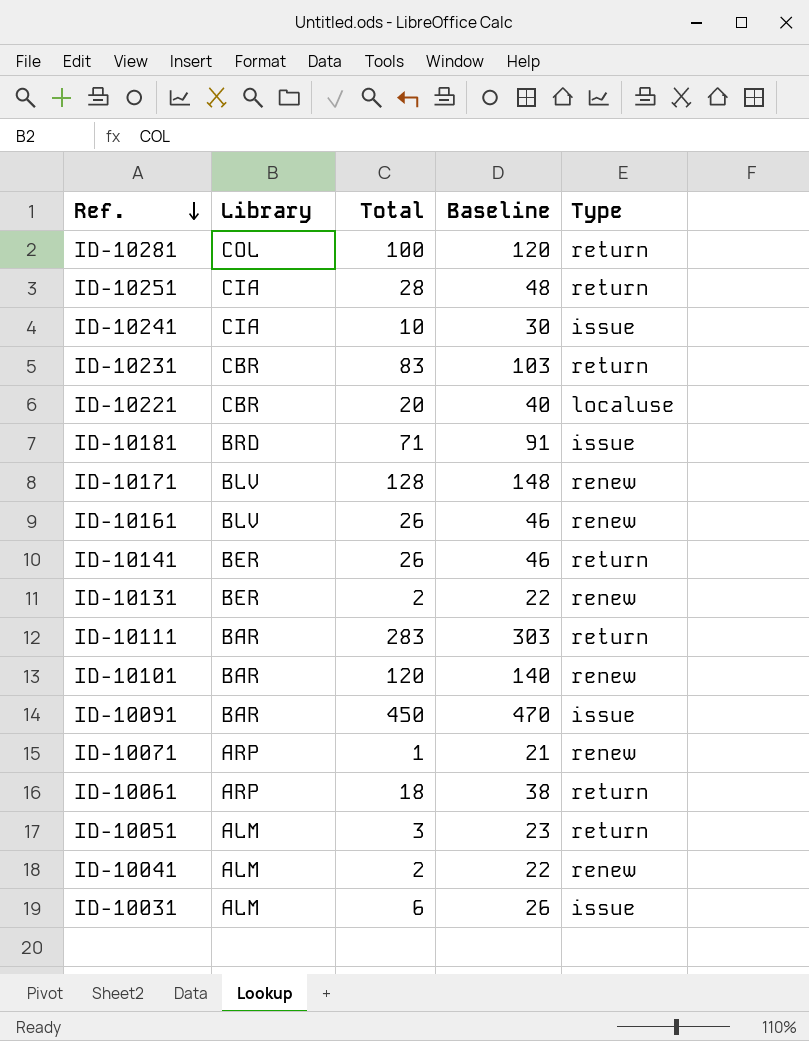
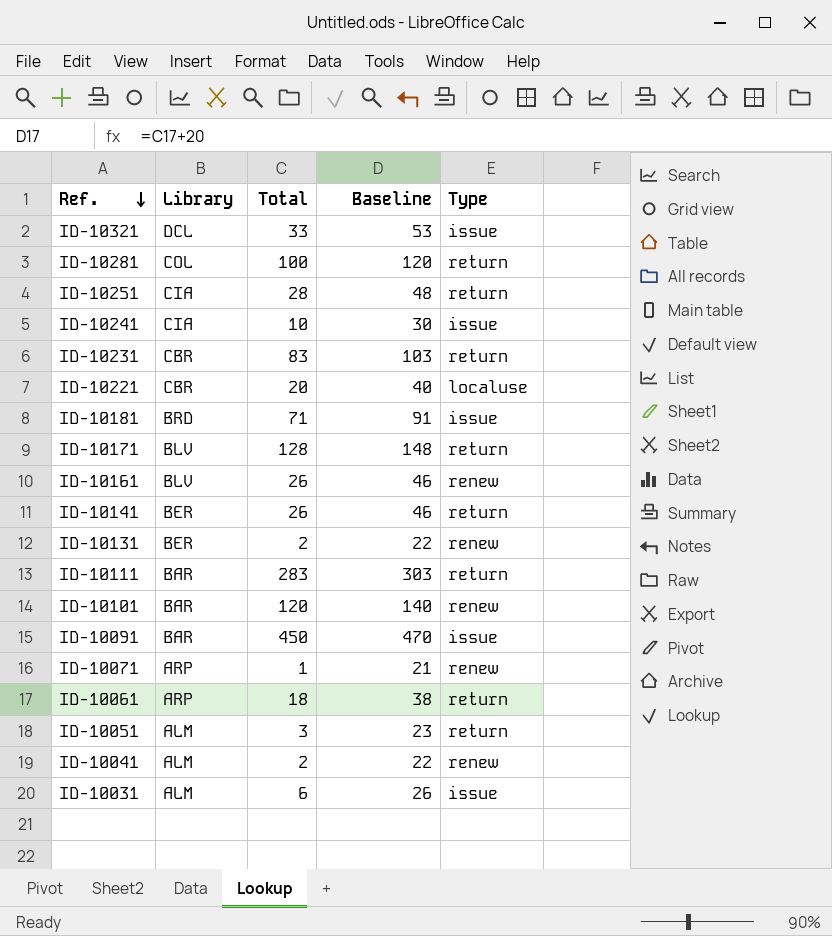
row ID-10321: none -> DCL | 33 | 53 | issue
ID-10171 | Type: renew -> return

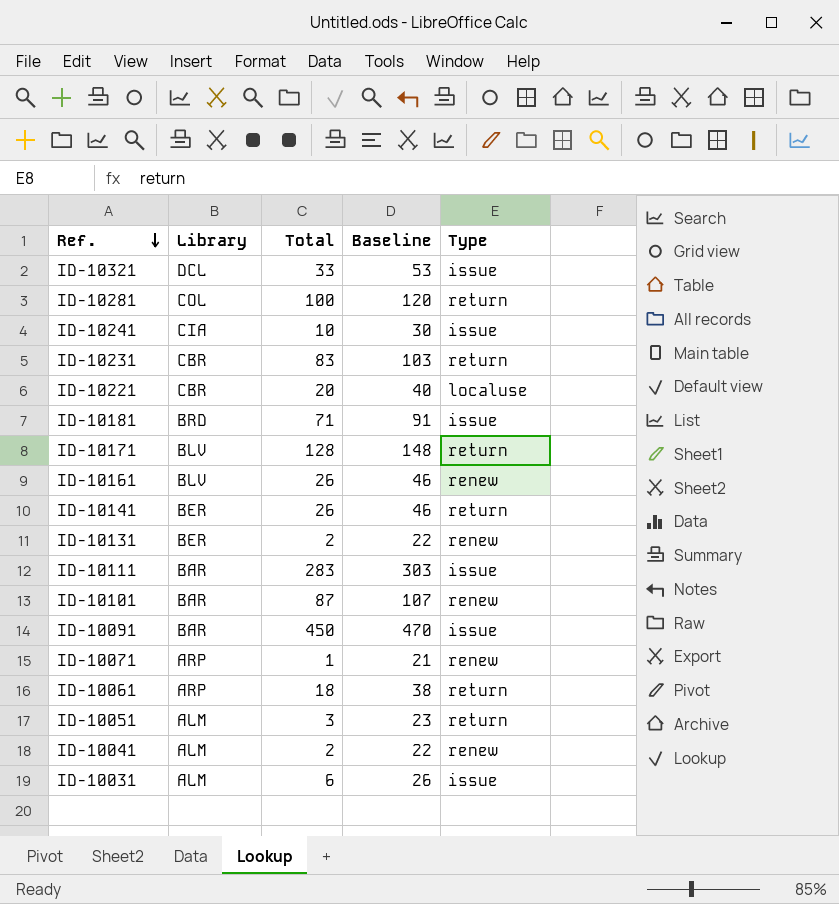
row ID-10251: CIA | 28 | 48 | return -> none
ID-10111 | Type: return -> issue
ID-10101 | Total: 120 -> 87
ID-10101 | Baseline: 140 -> 107

